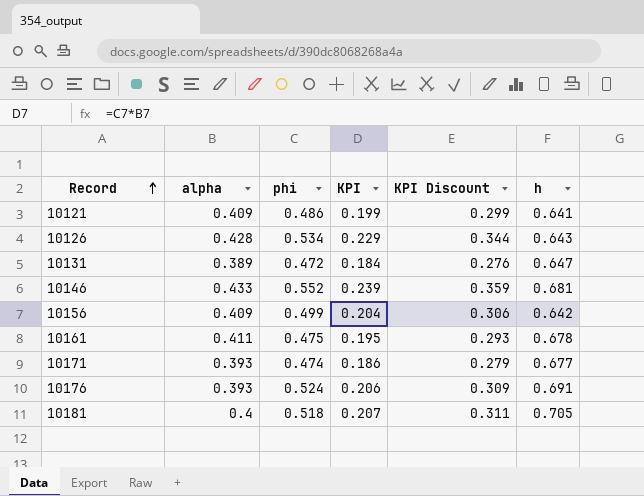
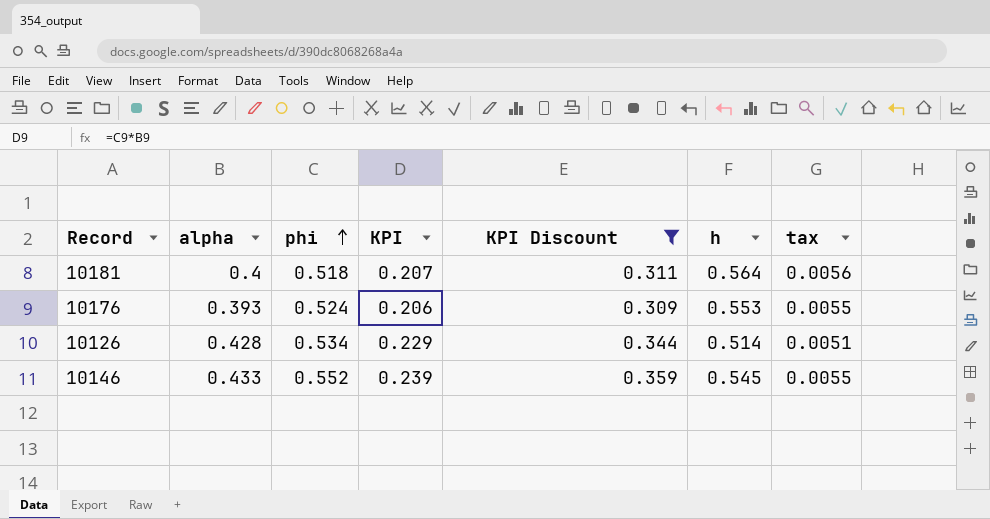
filter: none -> KPI Discount >= 0.309
row order: Record ascending -> phi ascending
column tax | formula: none -> [h] * 0.01
10181 | h: 0.705 -> 0.564
10176 | h: 0.691 -> 0.553
10126 | h: 0.643 -> 0.514
10146 | h: 0.681 -> 0.545

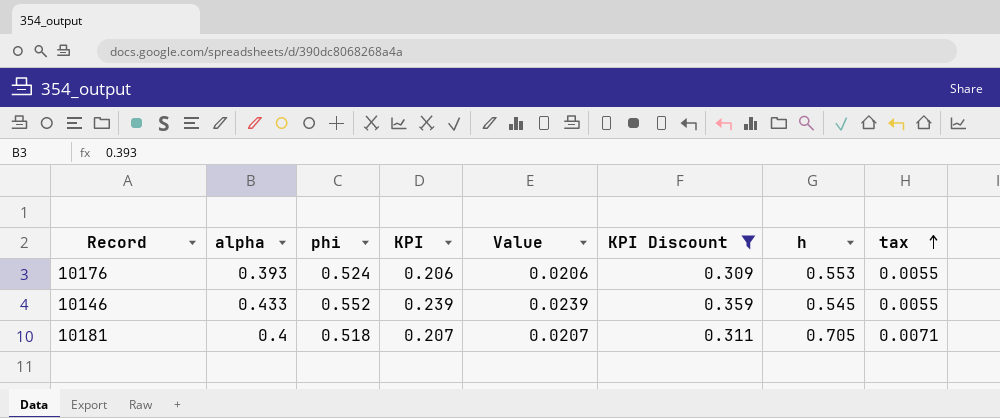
row order: phi ascending -> tax ascending
column Value | formula: none -> [KPI] * 0.1
row 10126: 0.428 | 0.534 | 0.229 | 0.344 | 0.514 | 0.0051 -> none
10181 | h: 0.564 -> 0.705
10181 | tax: 0.0056 -> 0.0071

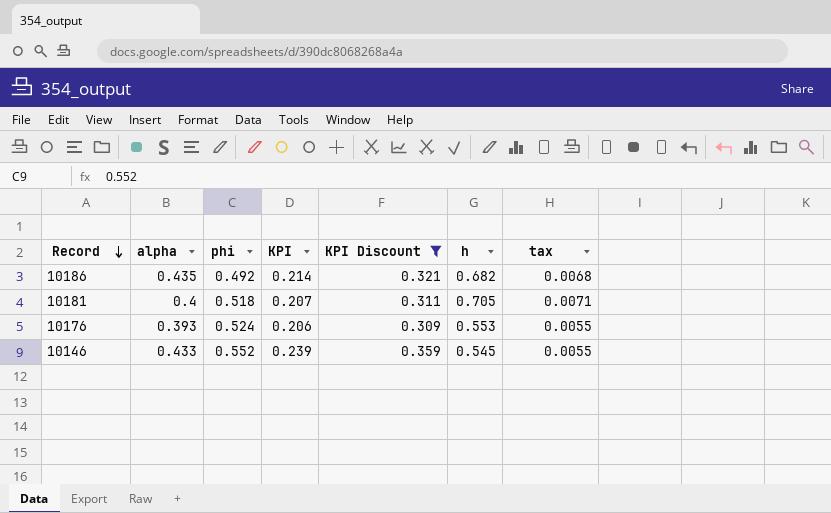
row order: tax ascending -> Record descending
column Value | formula: [KPI] * 0.1 -> none
row 10186: none -> 0.435 | 0.492 | 0.214 | 0.321 | 0.682 | 0.0068

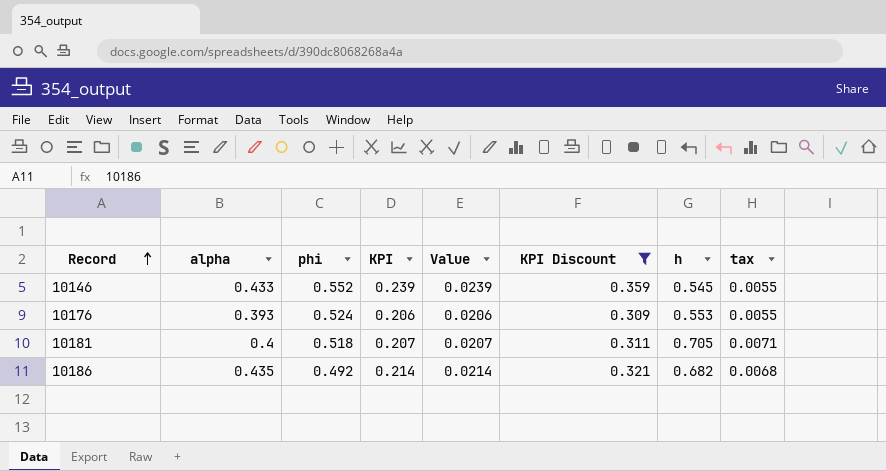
row order: Record descending -> Record ascending
column Value | formula: none -> [KPI] * 0.1

